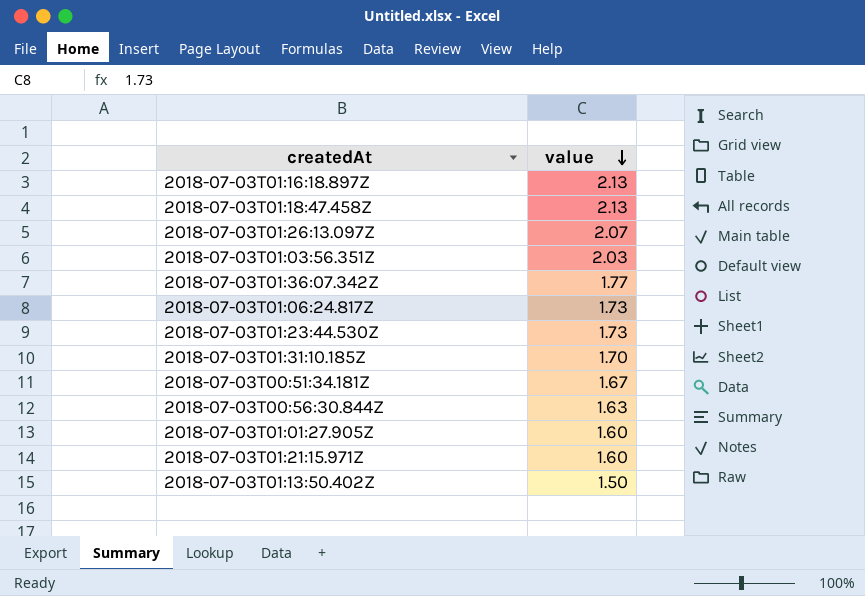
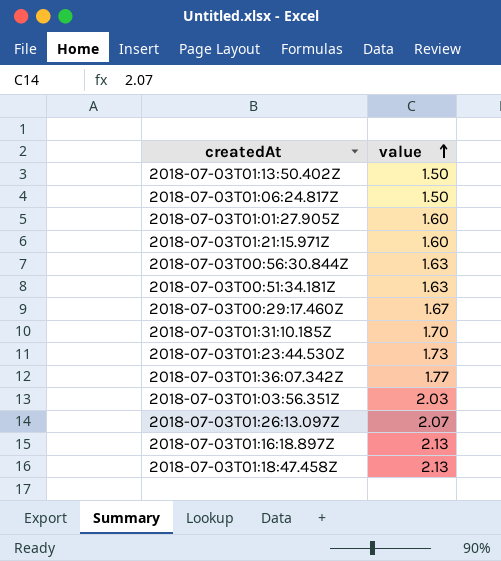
row order: value descending -> value ascending
2018-07-03T01:06:24.817Z | value: 1.73 -> 1.50
2018-07-03T00:51:34.181Z | value: 1.67 -> 1.63
row 2018-07-03T00:29:17.460Z: none -> 1.67

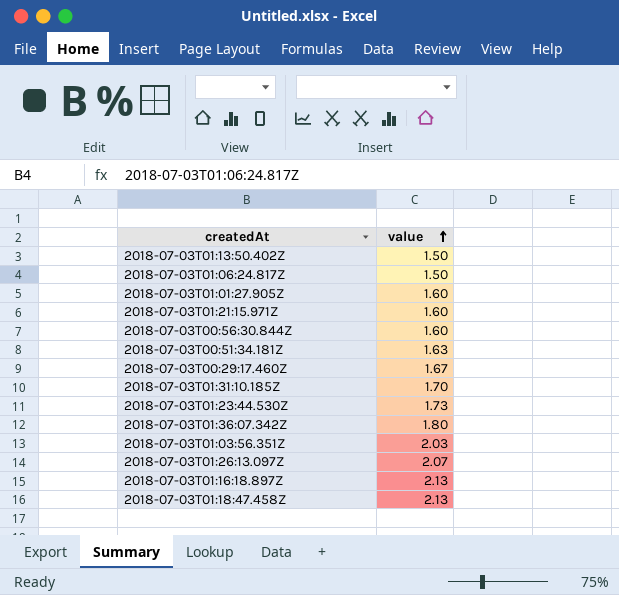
2018-07-03T00:56:30.844Z | value: 1.63 -> 1.60
2018-07-03T01:36:07.342Z | value: 1.77 -> 1.80

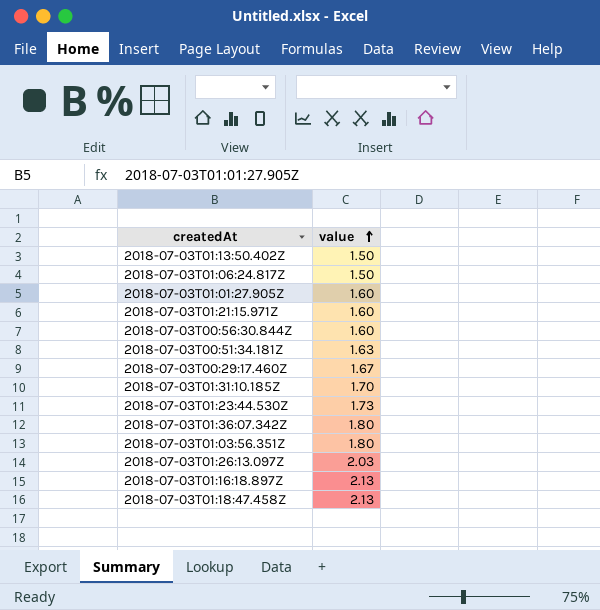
2018-07-03T01:03:56.351Z | value: 2.03 -> 1.80
2018-07-03T01:26:13.097Z | value: 2.07 -> 2.03

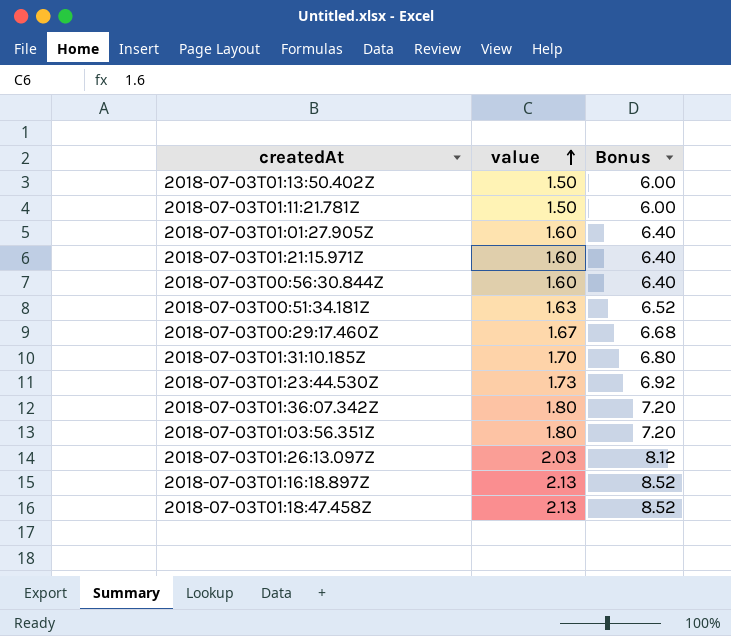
column Bonus | formula: none -> [value] * 4
row 2018-07-03T01:06:24.817Z: 1.50 -> none
row 2018-07-03T01:11:21.781Z: none -> 1.50 | 6.00

